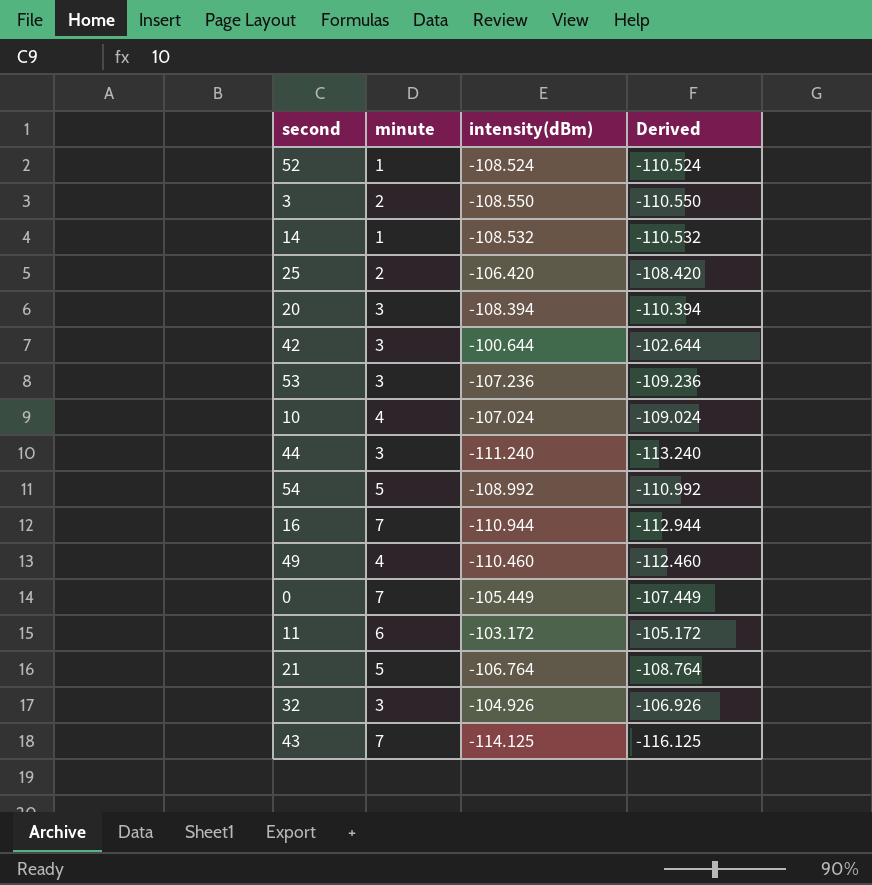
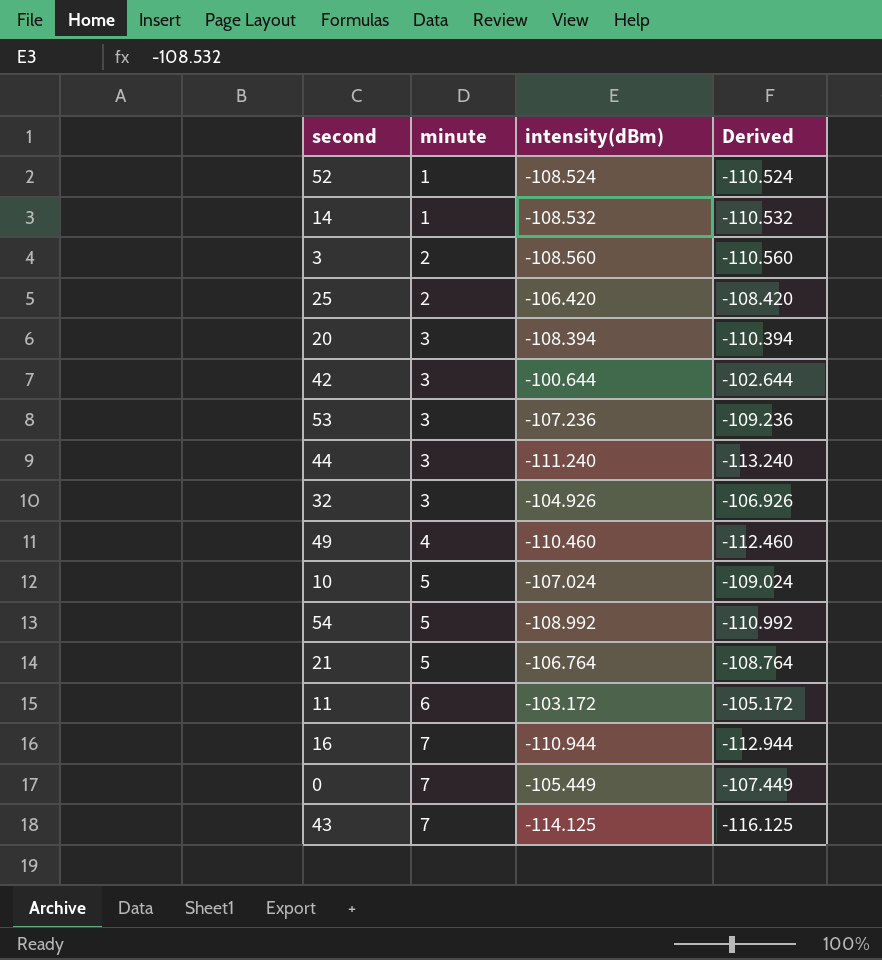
row order: none -> minute ascending
3 | intensity(dBm): -108.550 -> -108.560
3 | Derived: -110.550 -> -110.560
10 | minute: 4 -> 5

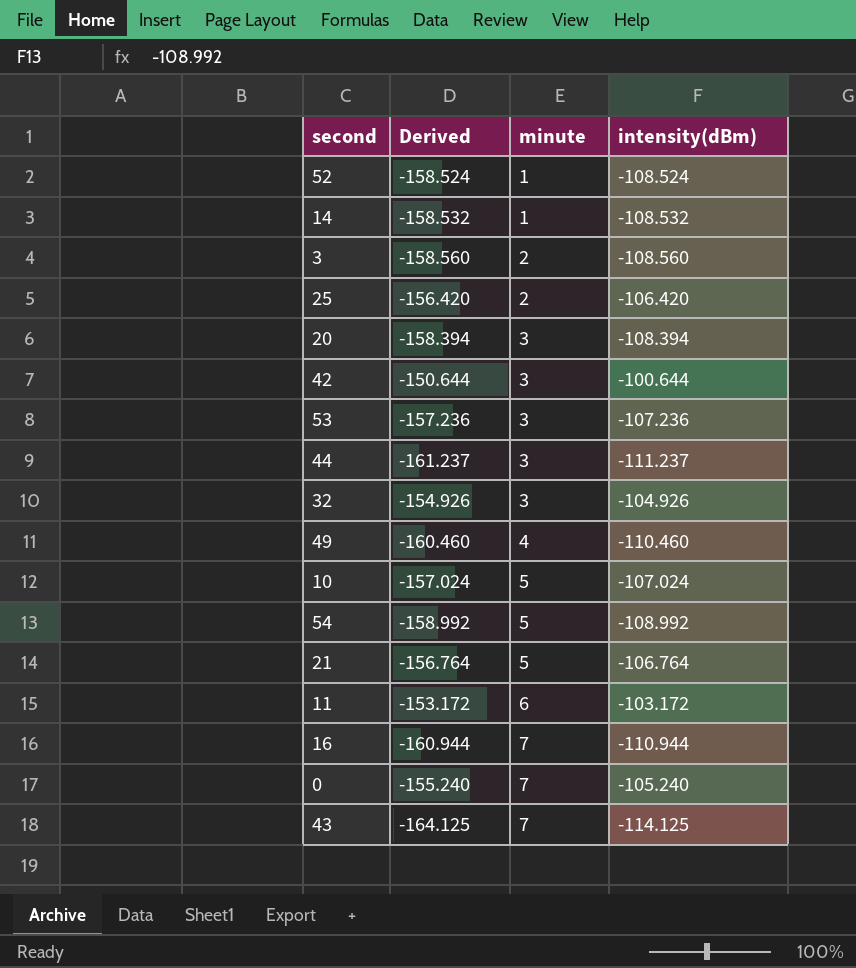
column Derived | formula: [intensity(dBm)] - 2 -> [intensity(dBm)] - 50
column Derived | position: 4 -> 2
44 | intensity(dBm): -111.240 -> -111.237
0 | intensity(dBm): -105.449 -> -105.240

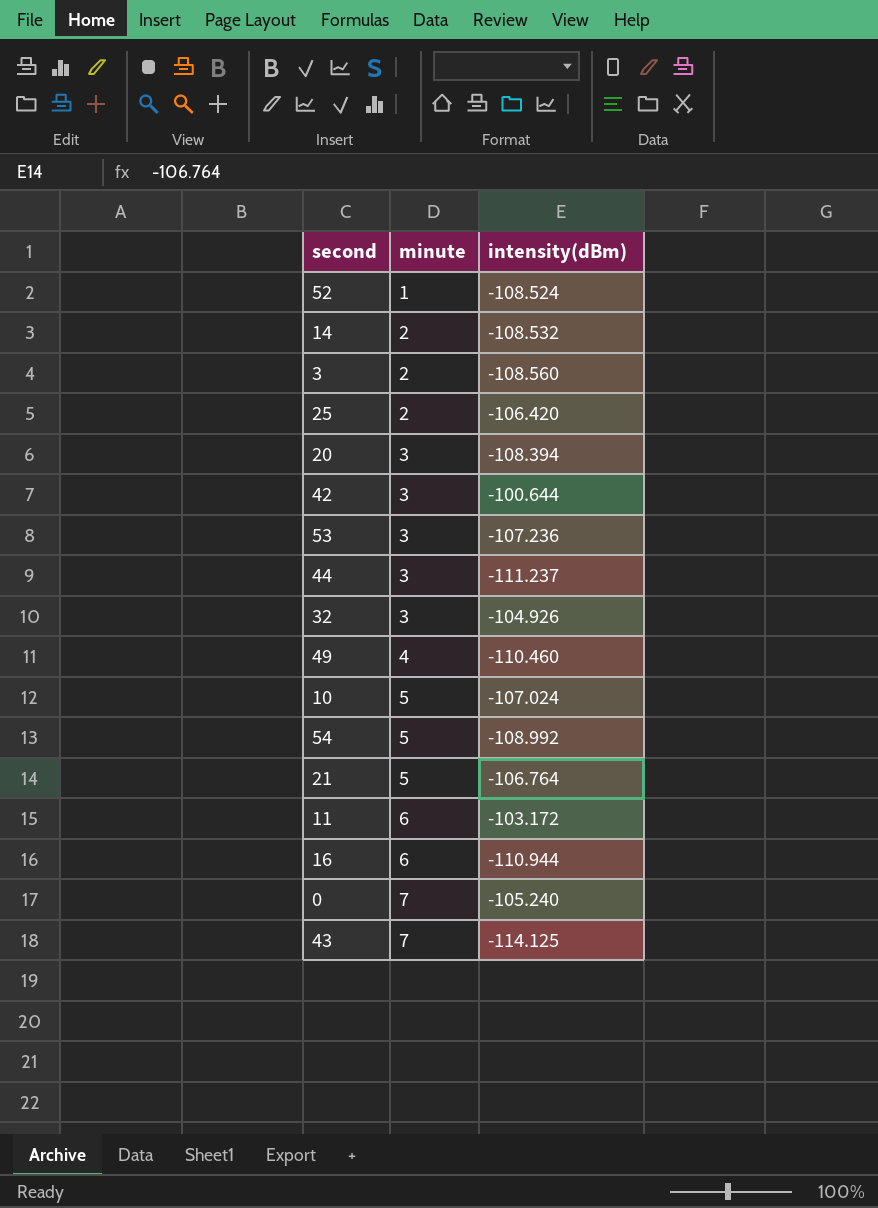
column Derived | formula: [intensity(dBm)] - 50 -> none
14 | minute: 1 -> 2
16 | minute: 7 -> 6

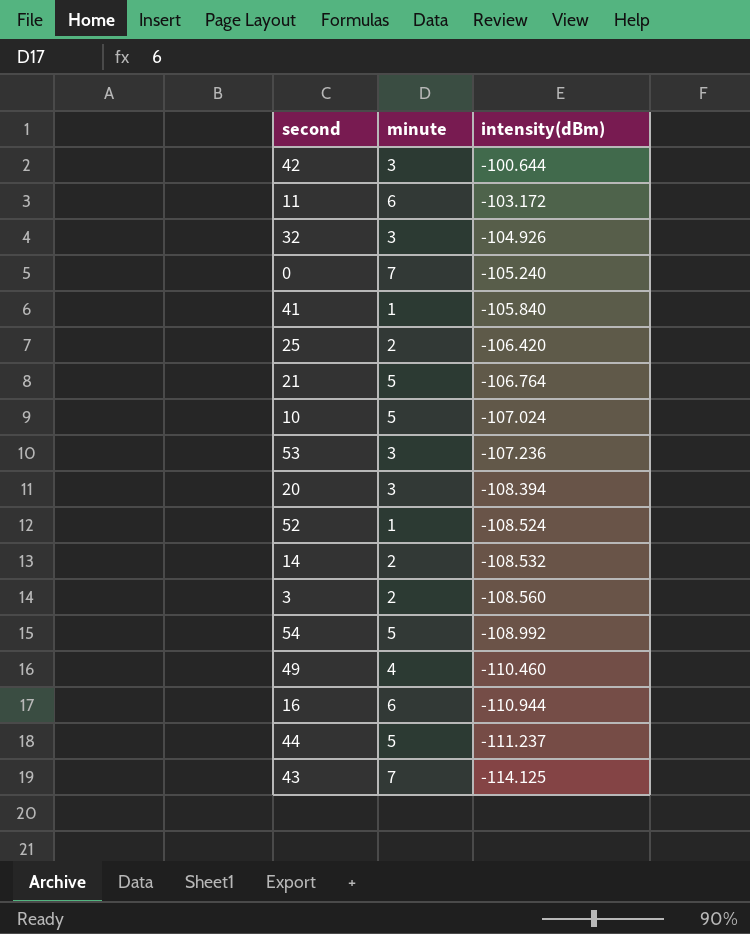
row order: minute ascending -> intensity(dBm) descending
row 41: none -> 1 | -105.840
44 | minute: 3 -> 5

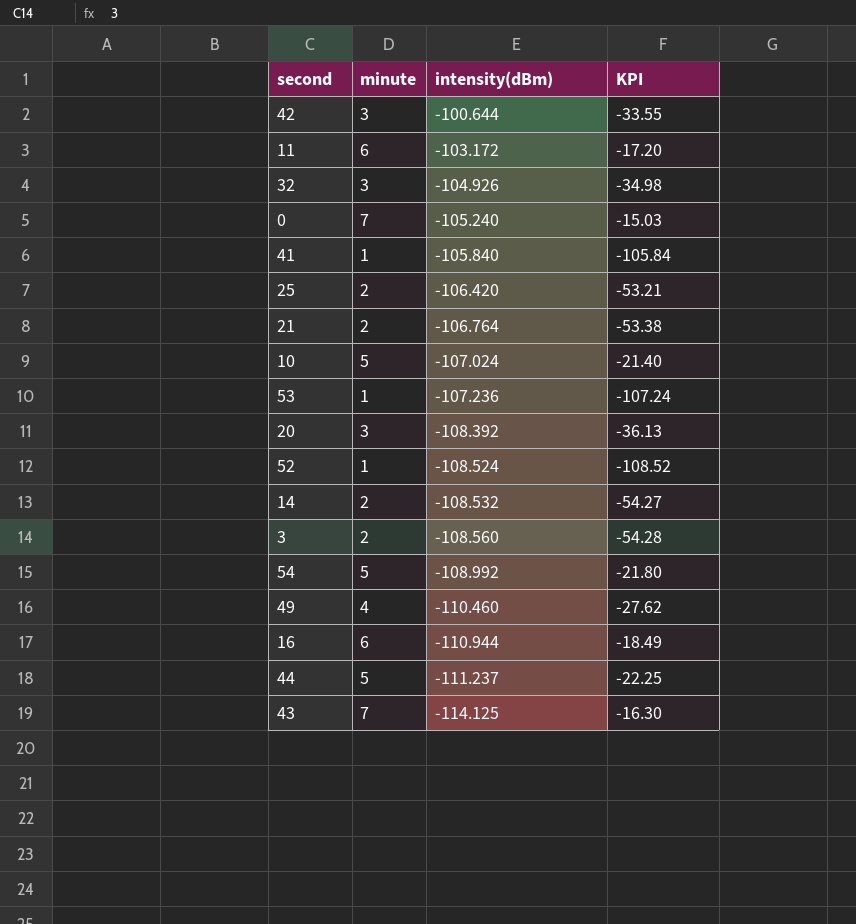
column KPI | formula: none -> [intensity(dBm)] / [minute]
21 | minute: 5 -> 2
53 | minute: 3 -> 1
20 | intensity(dBm): -108.394 -> -108.392

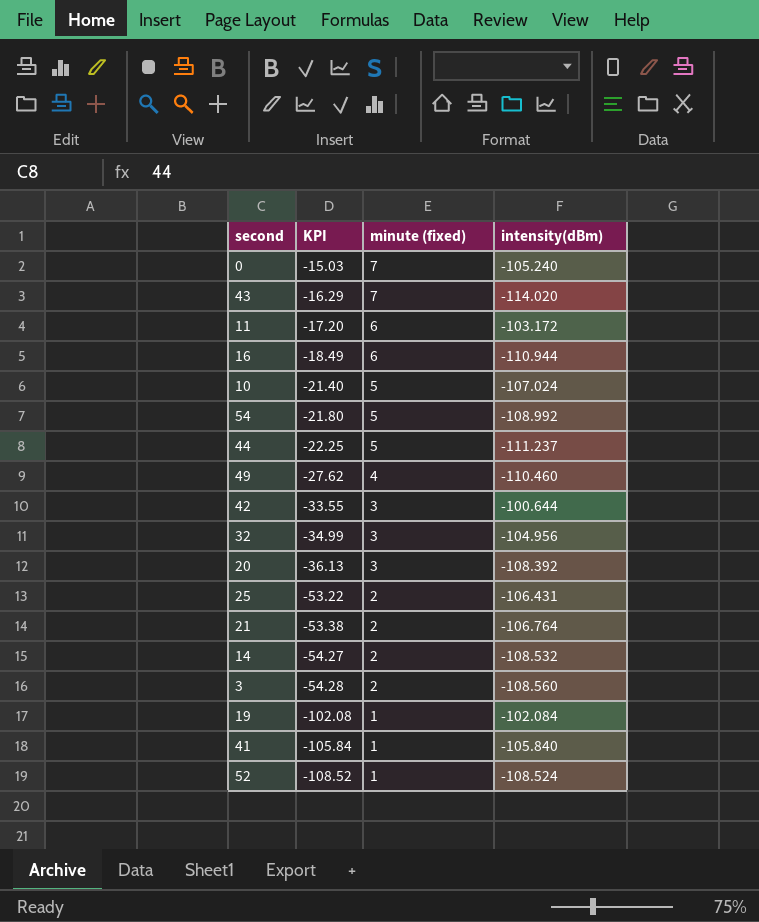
row order: intensity(dBm) descending -> KPI descending
column KPI | position: 4 -> 2
column name: minute -> minute (fixed)
row 53: 1 | -107.236 | -107.24 -> none
43 | KPI: -16.30 -> -16.29
43 | intensity(dBm): -114.125 -> -114.020
32 | KPI: -34.98 -> -34.99
32 | intensity(dBm): -104.926 -> -104.956
25 | KPI: -53.21 -> -53.22
25 | intensity(dBm): -106.420 -> -106.431
row 19: none -> -102.08 | 1 | -102.084

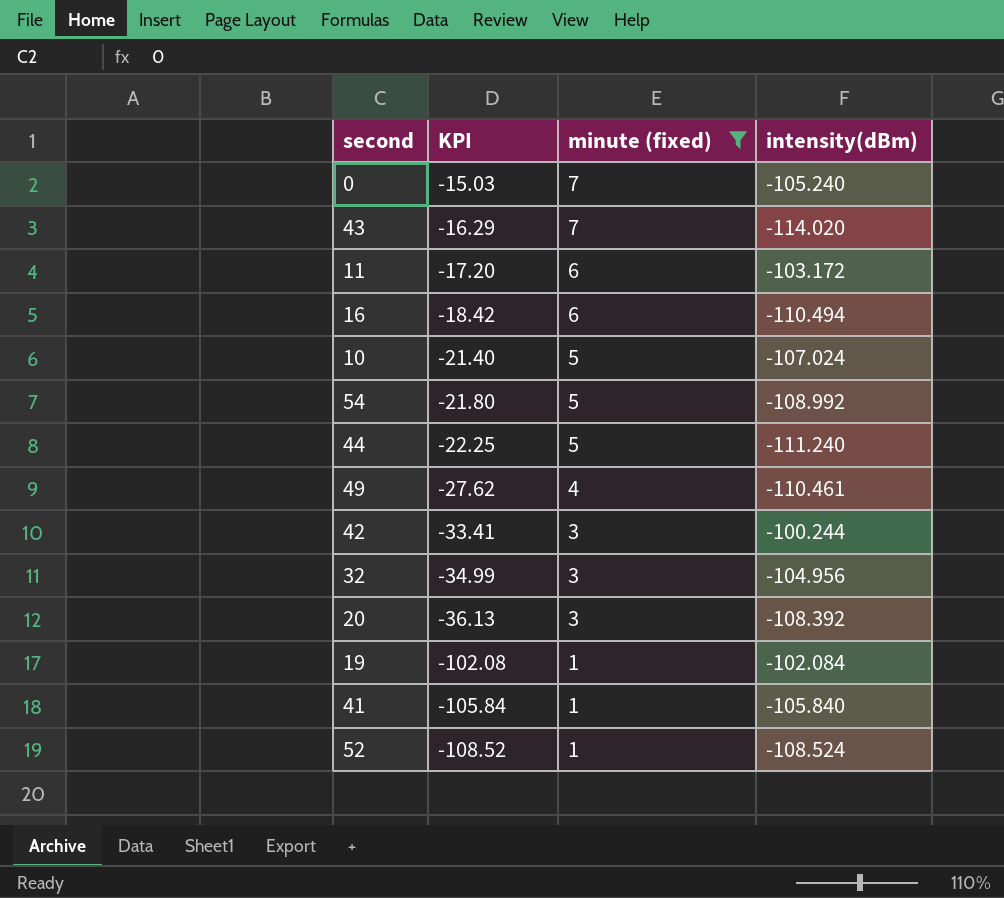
filter: none -> minute (fixed) != 2
16 | KPI: -18.49 -> -18.42
16 | intensity(dBm): -110.944 -> -110.494
44 | intensity(dBm): -111.237 -> -111.240
49 | intensity(dBm): -110.460 -> -110.461
42 | KPI: -33.55 -> -33.41
42 | intensity(dBm): -100.644 -> -100.244

